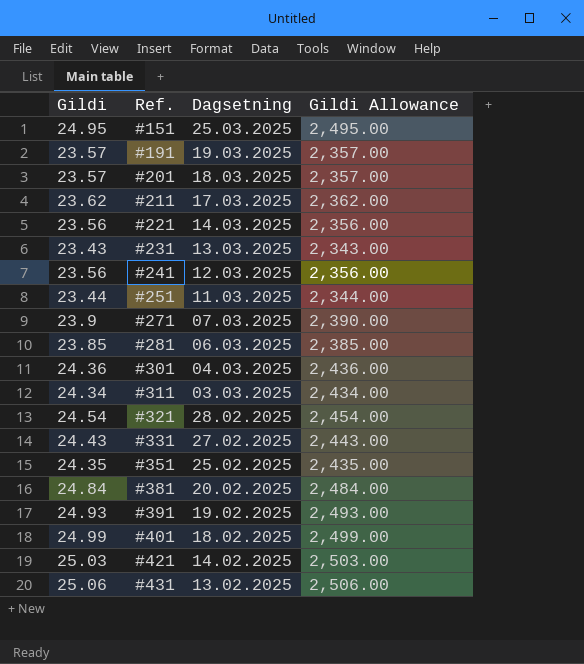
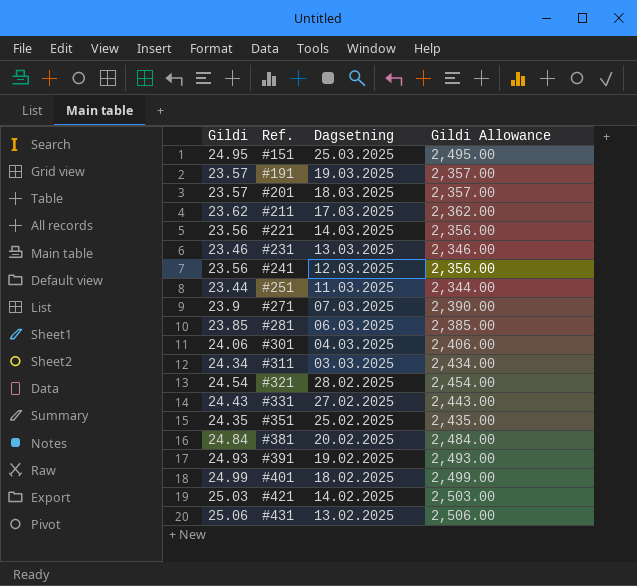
#231 | Gildi: 23.43 -> 23.46
#231 | Gildi Allowance: 2,343.00 -> 2,346.00
#301 | Gildi: 24.36 -> 24.06
#301 | Gildi Allowance: 2,436.00 -> 2,406.00

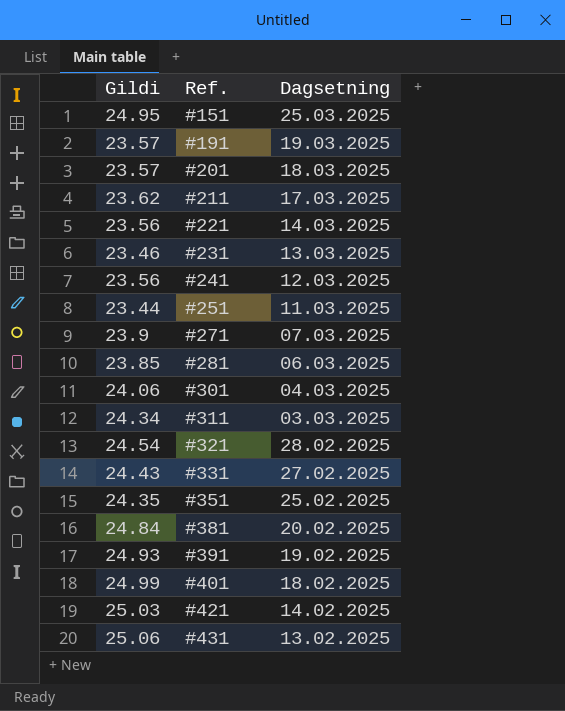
column Gildi Allowance | formula: [Gildi] * 100 -> none

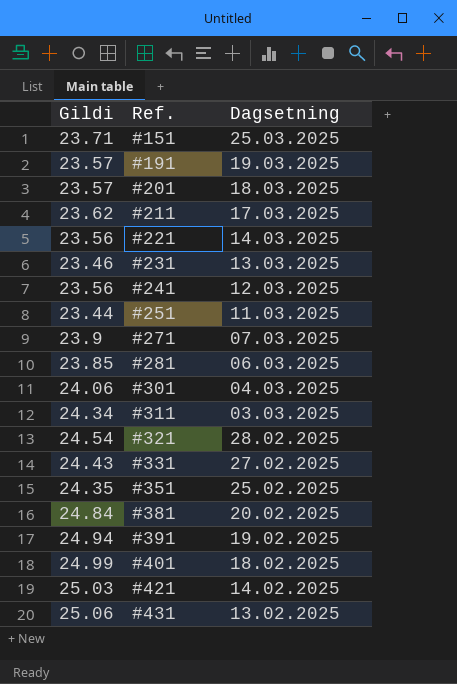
#151 | Gildi: 24.95 -> 23.71
#391 | Gildi: 24.93 -> 24.94

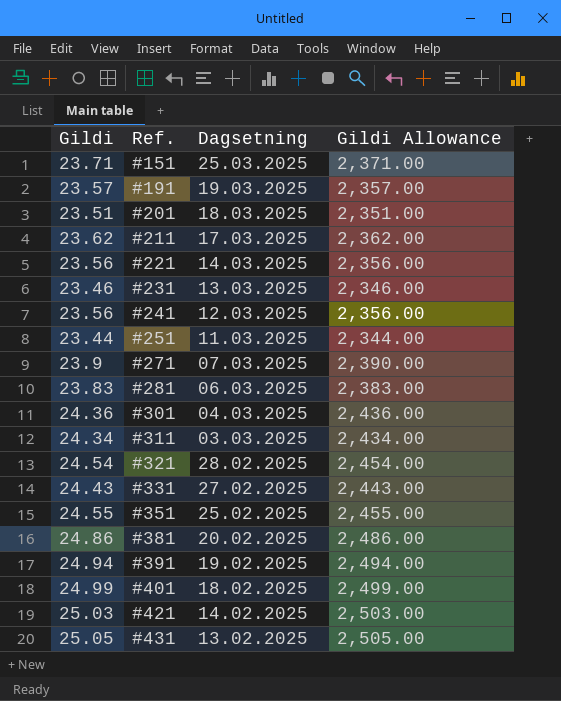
column Gildi Allowance | formula: none -> [Gildi] * 100
#201 | Gildi: 23.57 -> 23.51
#281 | Gildi: 23.85 -> 23.83
#301 | Gildi: 24.06 -> 24.36
#351 | Gildi: 24.35 -> 24.55
#381 | Gildi: 24.84 -> 24.86
#431 | Gildi: 25.06 -> 25.05

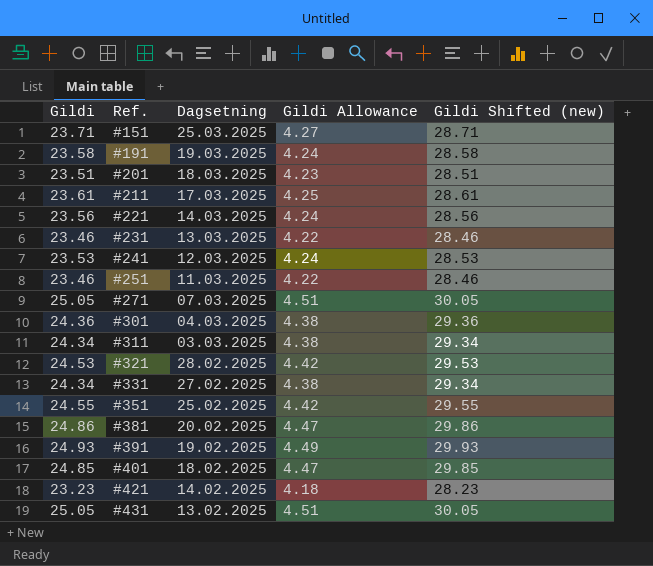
column Gildi Allowance | formula: [Gildi] * 100 -> [Gildi] * 0.18
column Gildi Shifted (new) | formula: none -> [Gildi] + 5
row #281: 23.83 | 06.03.2025 | 2,383.00 -> none
#191 | Gildi: 23.57 -> 23.58
#211 | Gildi: 23.62 -> 23.61
#241 | Gildi: 23.56 -> 23.53
#251 | Gildi: 23.44 -> 23.46
#271 | Gildi: 23.9 -> 25.05
#321 | Gildi: 24.54 -> 24.53
#331 | Gildi: 24.43 -> 24.34
#391 | Gildi: 24.94 -> 24.93
#401 | Gildi: 24.99 -> 24.85
#421 | Gildi: 25.03 -> 23.23

